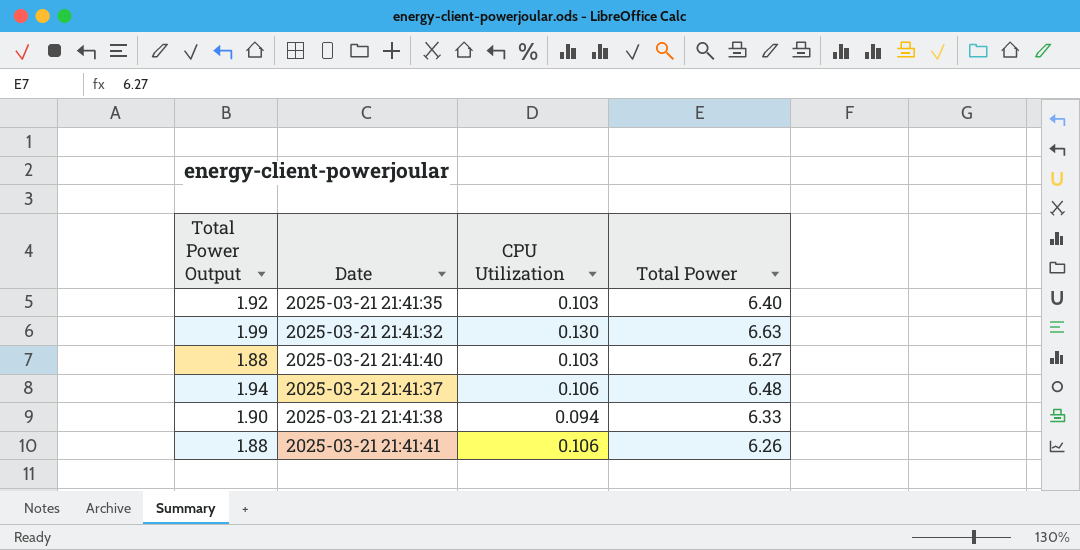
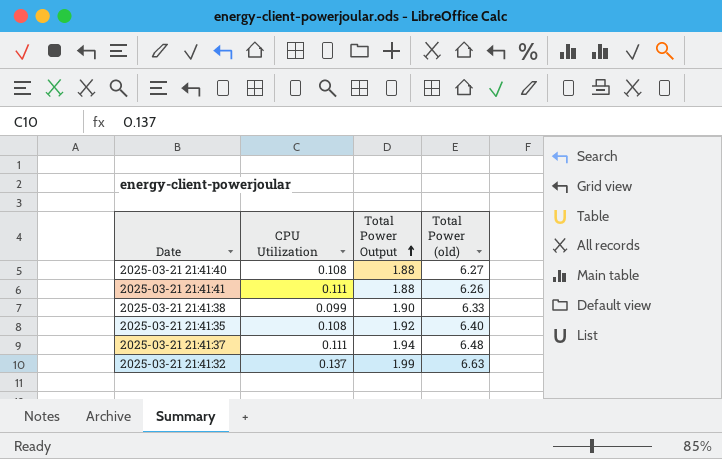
row order: none -> Total Power Output ascending
column Total Power Output | position: 1 -> 3
column name: Total Power -> Total Power (old)
2025-03-21 21:41:40 | CPU Utilization: 0.103 -> 0.108
2025-03-21 21:41:41 | CPU Utilization: 0.106 -> 0.111
2025-03-21 21:41:38 | CPU Utilization: 0.094 -> 0.099
2025-03-21 21:41:35 | CPU Utilization: 0.103 -> 0.108
2025-03-21 21:41:37 | CPU Utilization: 0.106 -> 0.111
2025-03-21 21:41:32 | CPU Utilization: 0.130 -> 0.137

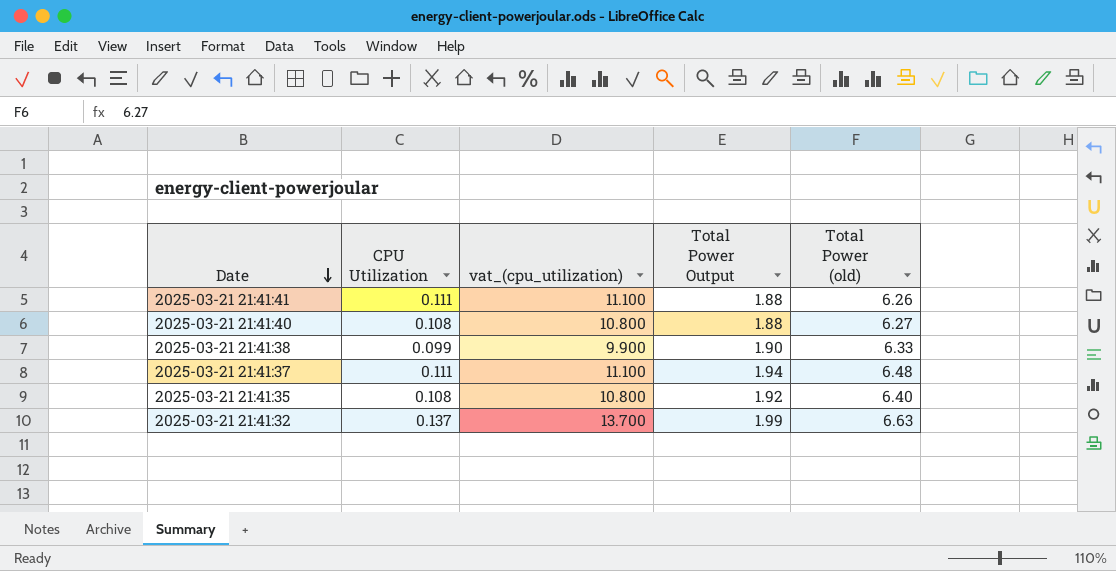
row order: Total Power Output ascending -> Date descending
column vat_(cpu_utilization) | formula: none -> [CPU Utilization] * 100

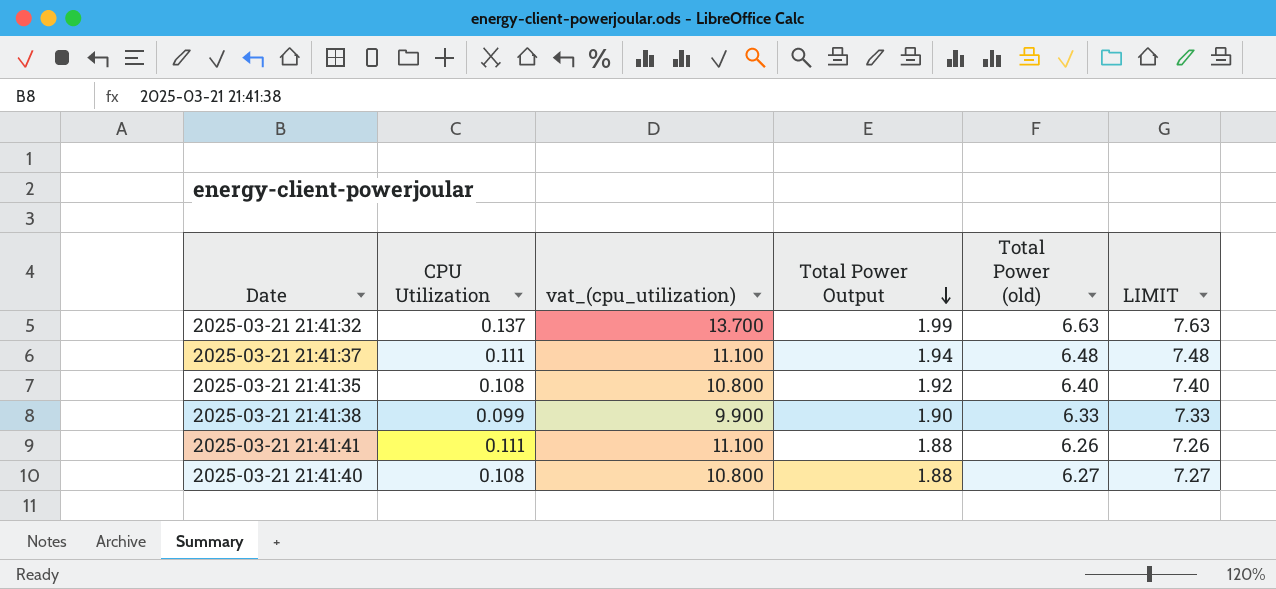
row order: Date descending -> Total Power Output descending
column LIMIT | formula: none -> [Total Power (old)] + 1

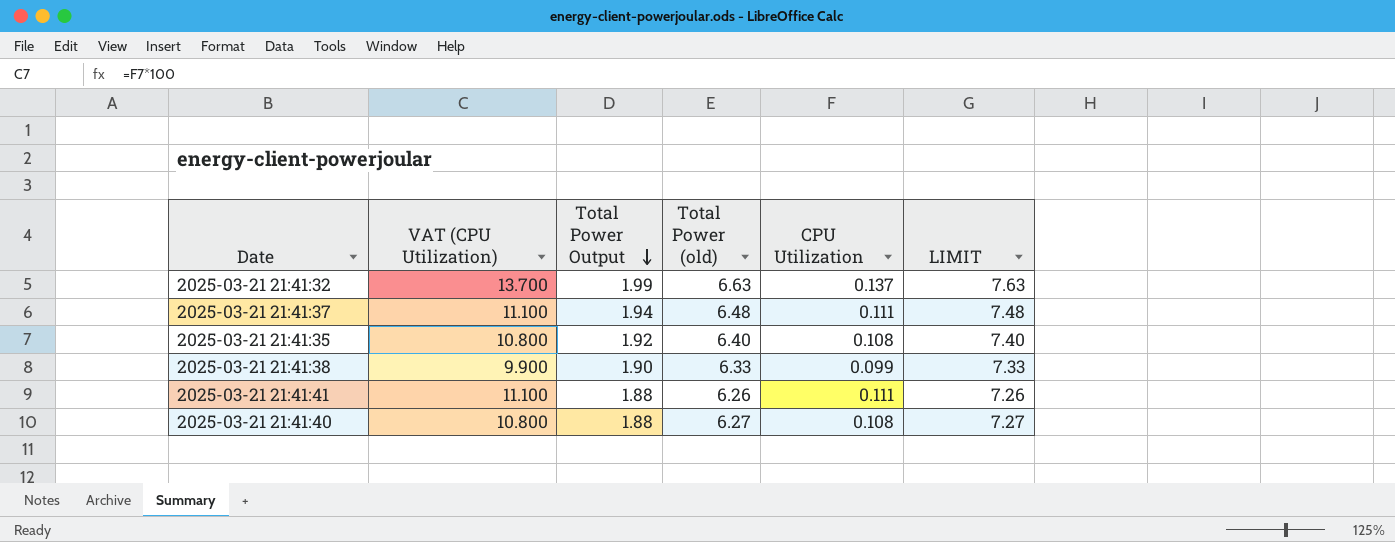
column name: vat_(cpu_utilization) -> VAT (CPU Utilization)
column CPU Utilization | position: 2 -> 5

